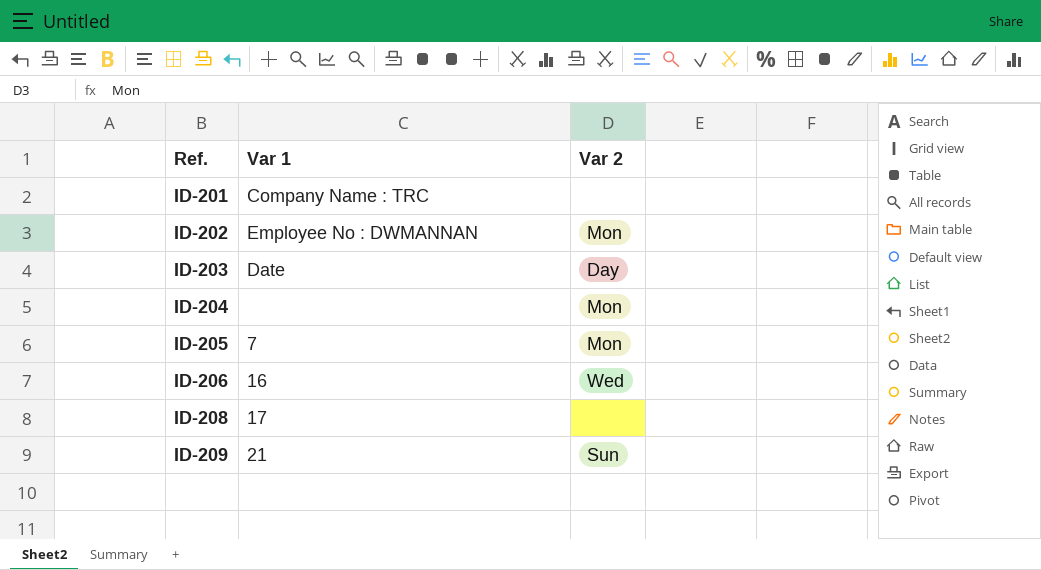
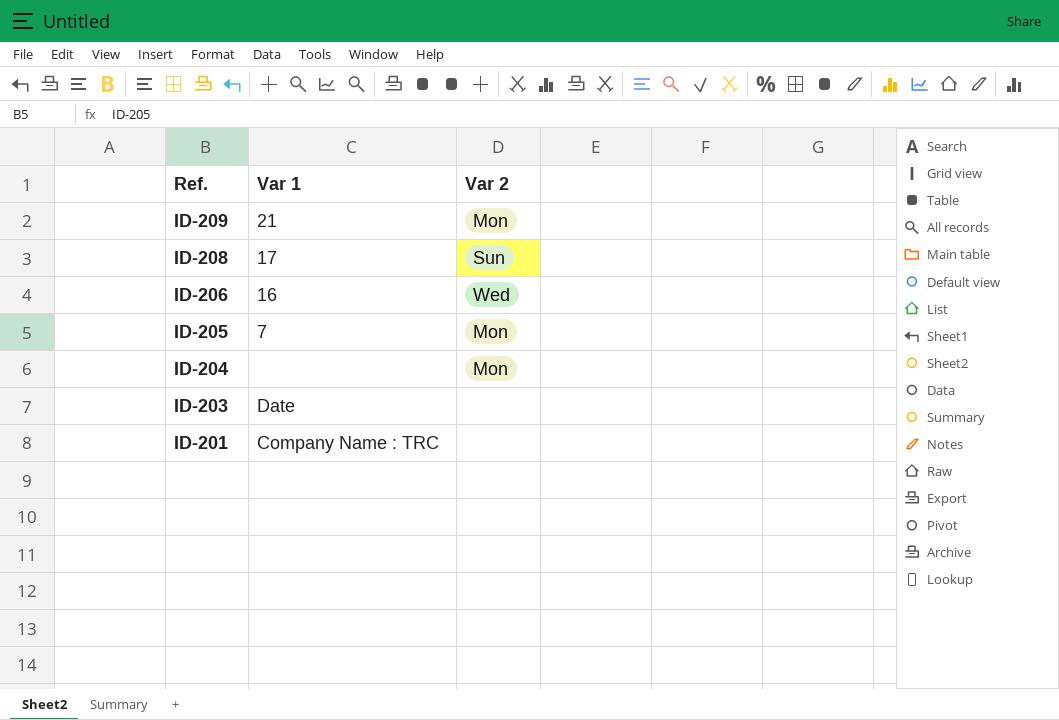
row order: Ref. ascending -> Ref. descending
row ID-202: Employee No : DWMANNAN | Mon -> none
ID-209 | Var 2: Sun -> Mon
ID-208 | Var 2: none -> Sun
ID-203 | Var 2: Day -> none

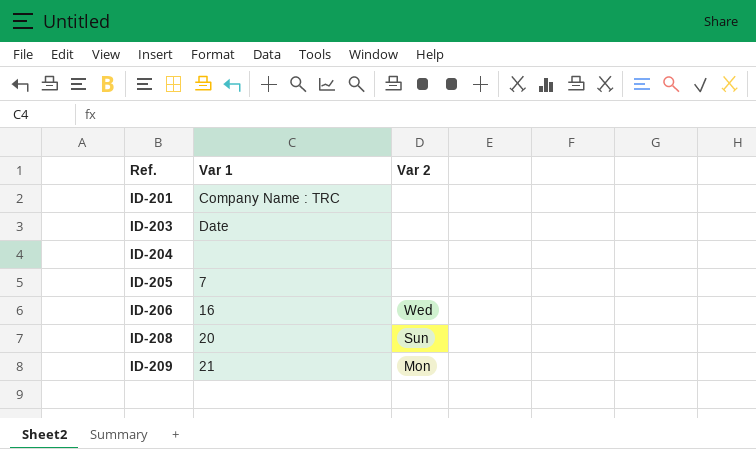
row order: Ref. descending -> Ref. ascending
ID-204 | Var 2: Mon -> none
ID-205 | Var 2: Mon -> none
ID-208 | Var 1: 17 -> 20

